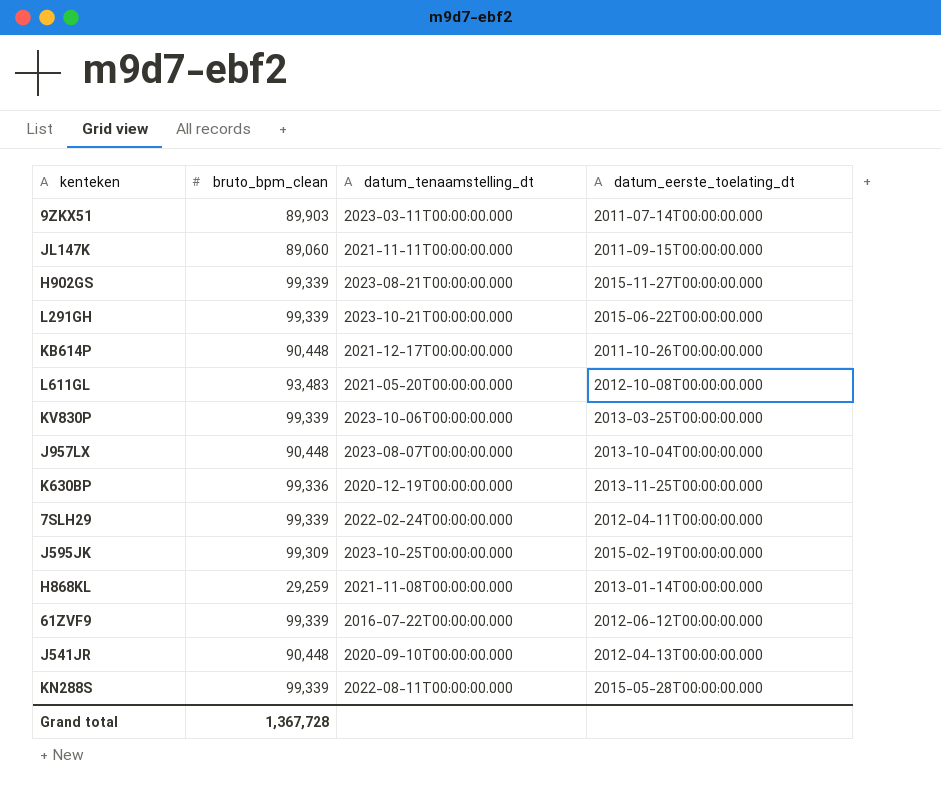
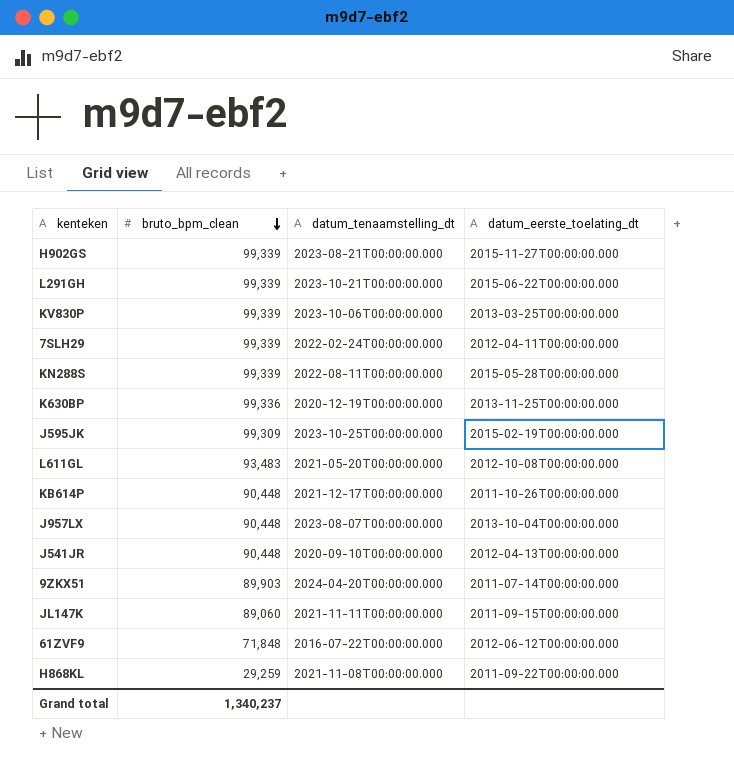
row order: none -> bruto_bpm_clean descending
9ZKX51 | datum_tenaamstelling_dt: 2023-03-11T00:00:00.000 -> 2024-04-20T00:00:00.000
61ZVF9 | bruto_bpm_clean: 99,339 -> 71,848
H868KL | datum_eerste_toelating_dt: 2013-01-14T00:00:00.000 -> 2011-09-22T00:00:00.000
Grand total | bruto_bpm_clean: 1,367,728 -> 1,340,237

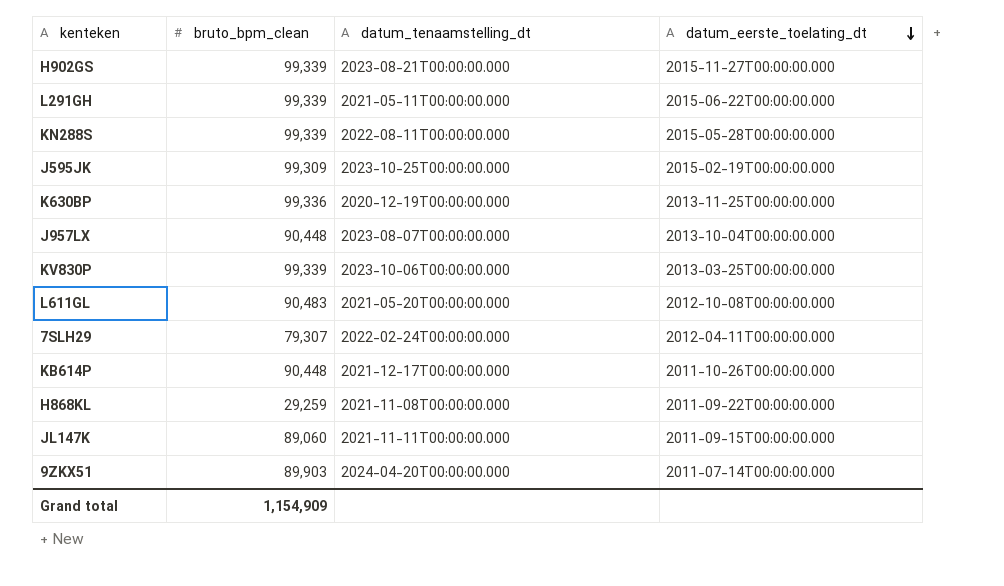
row order: bruto_bpm_clean descending -> datum_eerste_toelating_dt descending
row J541JR: 90,448 | 2020-09-10T00:00:00.000 | 2012-04-13T00:00:00.000 -> none
row 61ZVF9: 71,848 | 2016-07-22T00:00:00.000 | 2012-06-12T00:00:00.000 -> none
L291GH | datum_tenaamstelling_dt: 2023-10-21T00:00:00.000 -> 2021-05-11T00:00:00.000
L611GL | bruto_bpm_clean: 93,483 -> 90,483
7SLH29 | bruto_bpm_clean: 99,339 -> 79,307
Grand total | bruto_bpm_clean: 1,340,237 -> 1,154,909

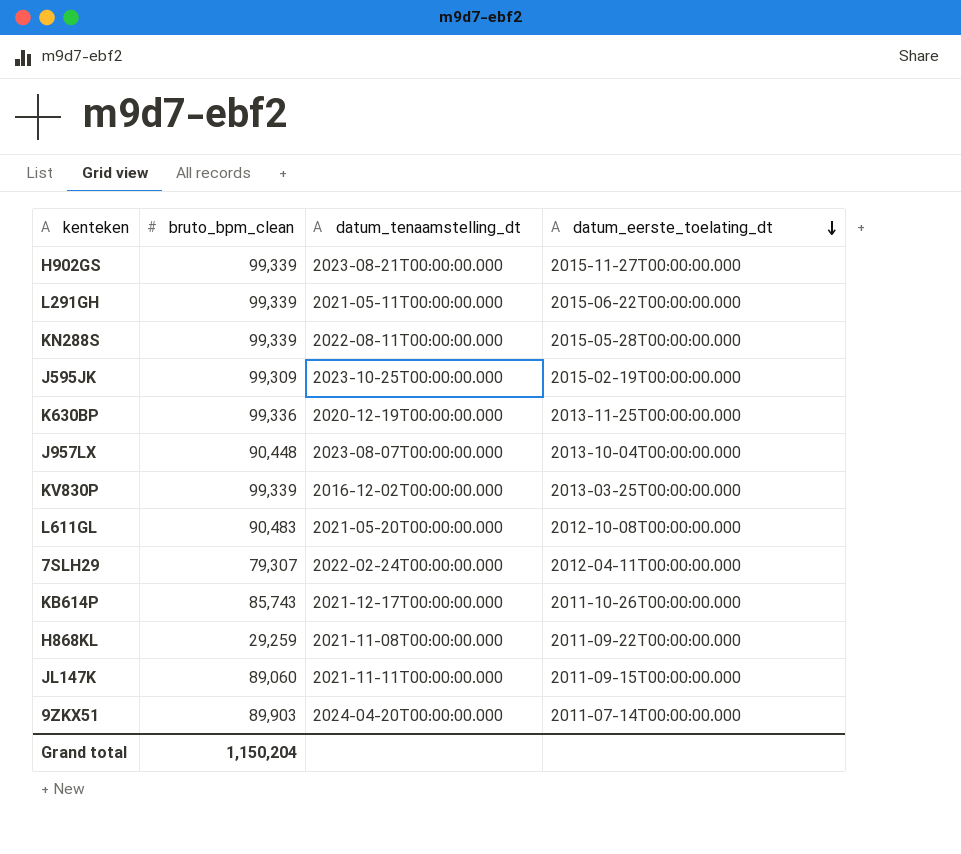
KV830P | datum_tenaamstelling_dt: 2023-10-06T00:00:00.000 -> 2016-12-02T00:00:00.000
KB614P | bruto_bpm_clean: 90,448 -> 85,743
Grand total | bruto_bpm_clean: 1,154,909 -> 1,150,204

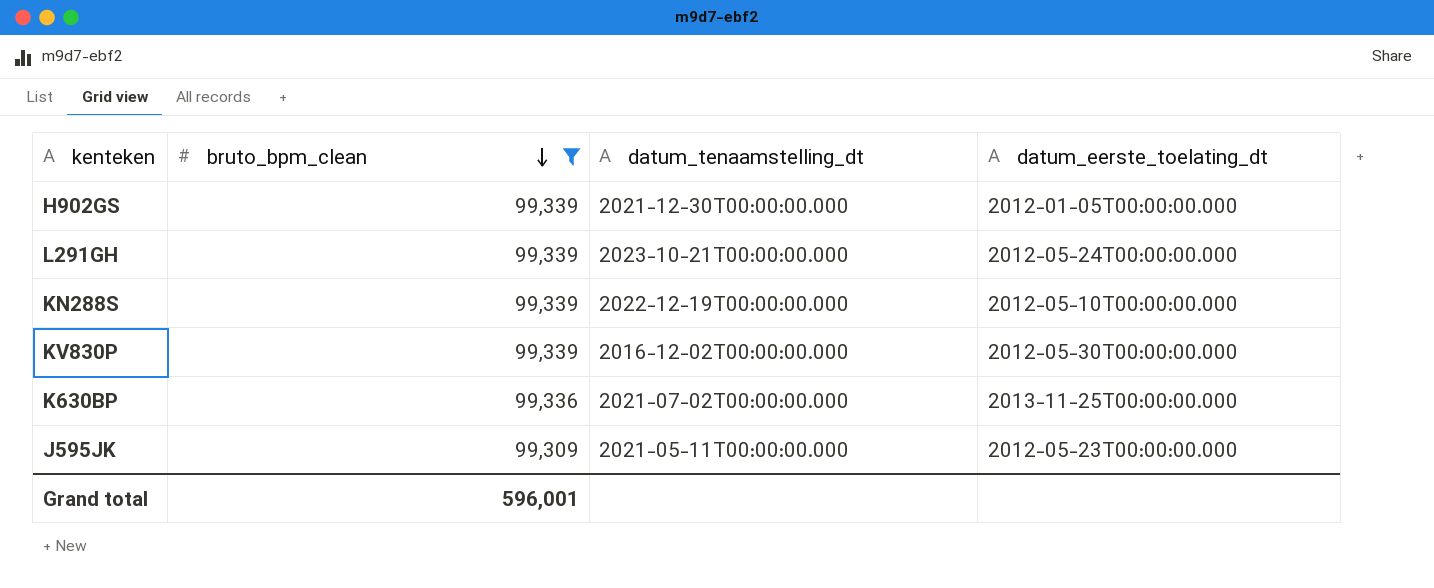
filter: none -> bruto_bpm_clean >= 99,309
row order: datum_eerste_toelating_dt descending -> bruto_bpm_clean descending
H902GS | datum_tenaamstelling_dt: 2023-08-21T00:00:00.000 -> 2021-12-30T00:00:00.000
H902GS | datum_eerste_toelating_dt: 2015-11-27T00:00:00.000 -> 2012-01-05T00:00:00.000
L291GH | datum_tenaamstelling_dt: 2021-05-11T00:00:00.000 -> 2023-10-21T00:00:00.000
L291GH | datum_eerste_toelating_dt: 2015-06-22T00:00:00.000 -> 2012-05-24T00:00:00.000
KN288S | datum_tenaamstelling_dt: 2022-08-11T00:00:00.000 -> 2022-12-19T00:00:00.000
KN288S | datum_eerste_toelating_dt: 2015-05-28T00:00:00.000 -> 2012-05-10T00:00:00.000
KV830P | datum_eerste_toelating_dt: 2013-03-25T00:00:00.000 -> 2012-05-30T00:00:00.000
K630BP | datum_tenaamstelling_dt: 2020-12-19T00:00:00.000 -> 2021-07-02T00:00:00.000
J595JK | datum_tenaamstelling_dt: 2023-10-25T00:00:00.000 -> 2021-05-11T00:00:00.000
J595JK | datum_eerste_toelating_dt: 2015-02-19T00:00:00.000 -> 2012-05-23T00:00:00.000
Grand total | bruto_bpm_clean: 1,150,204 -> 596,001

